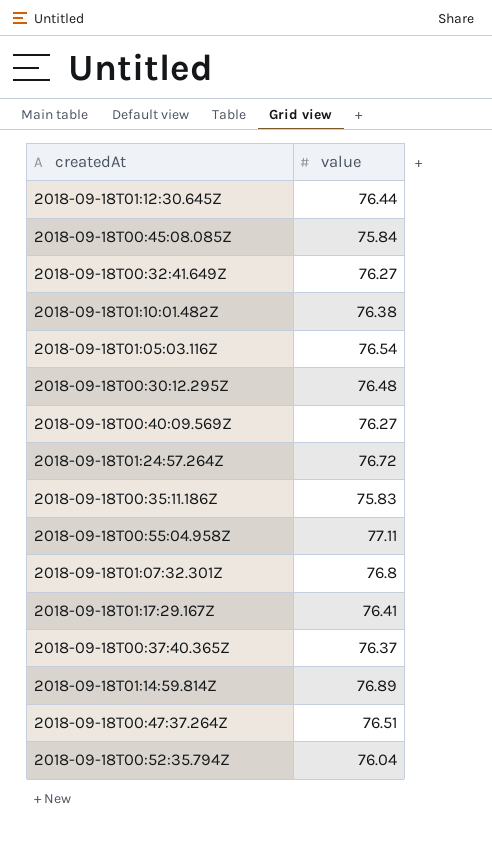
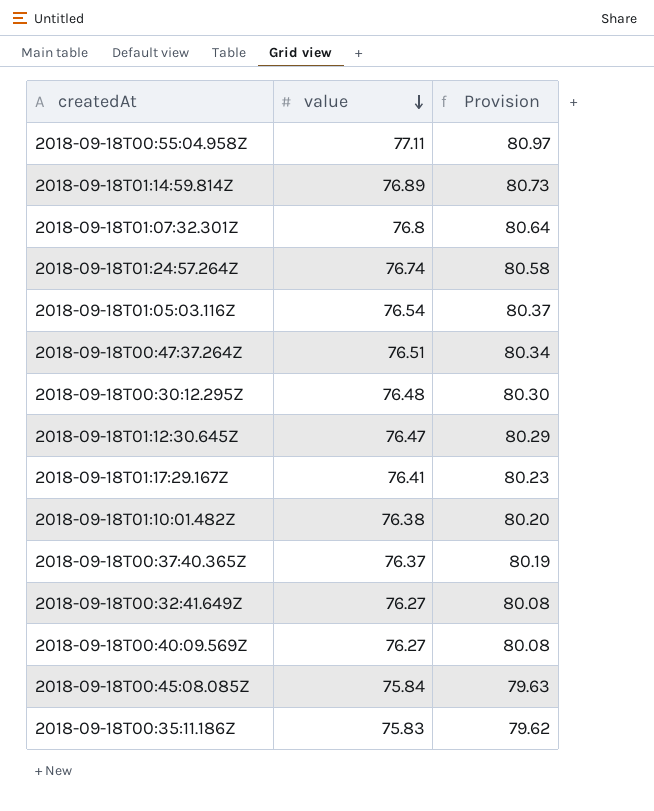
row order: none -> value descending
column Provision | formula: none -> [value] * 1.05
row 2018-09-18T00:52:35.794Z: 76.04 -> none
2018-09-18T01:24:57.264Z | value: 76.72 -> 76.74
2018-09-18T01:12:30.645Z | value: 76.44 -> 76.47

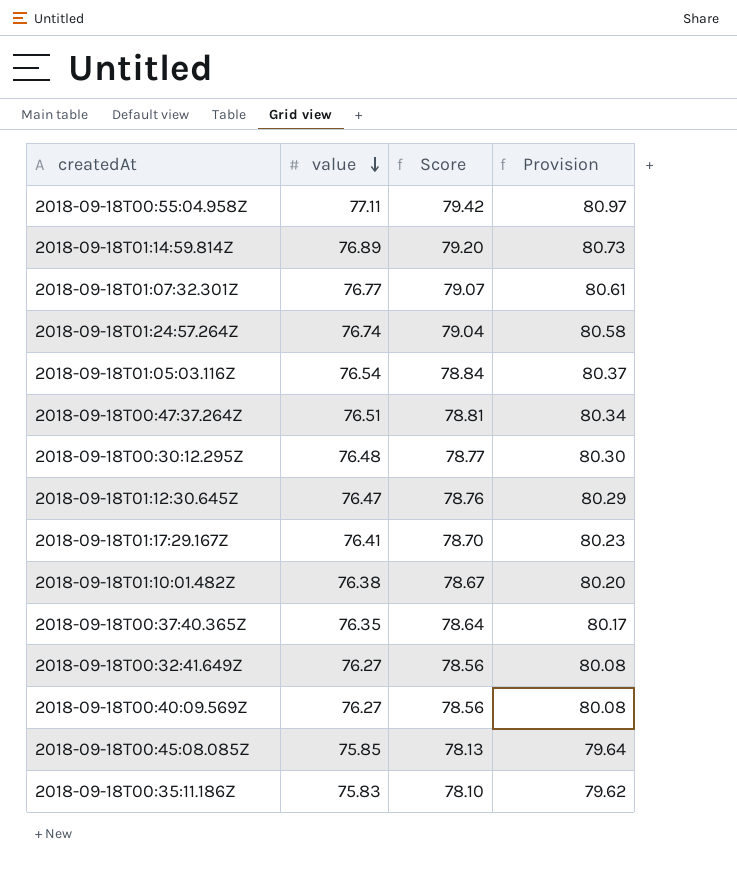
column Score | formula: none -> [value] * 1.03
2018-09-18T01:07:32.301Z | value: 76.8 -> 76.77
2018-09-18T01:07:32.301Z | Provision: 80.64 -> 80.61
2018-09-18T00:37:40.365Z | value: 76.37 -> 76.35
2018-09-18T00:37:40.365Z | Provision: 80.19 -> 80.17
2018-09-18T00:45:08.085Z | value: 75.84 -> 75.85
2018-09-18T00:45:08.085Z | Provision: 79.63 -> 79.64

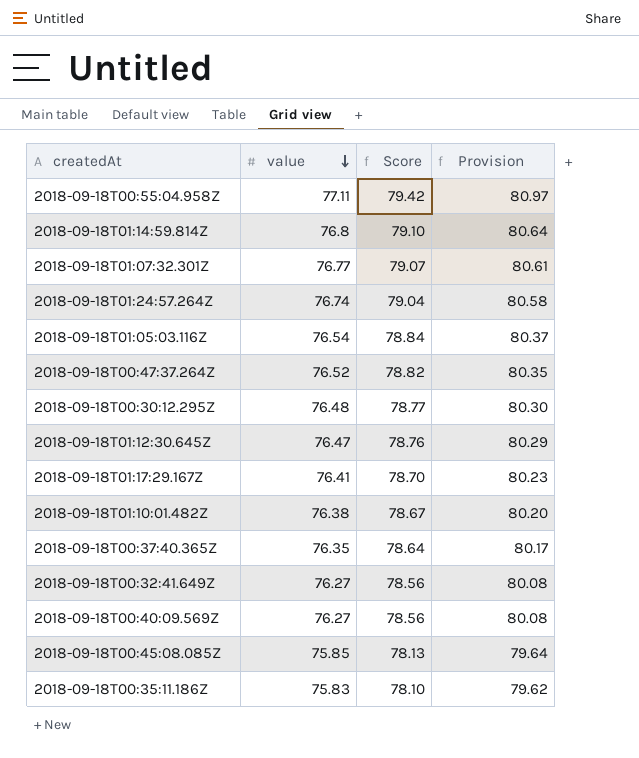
2018-09-18T01:14:59.814Z | value: 76.89 -> 76.8
2018-09-18T01:14:59.814Z | Score: 79.20 -> 79.10
2018-09-18T01:14:59.814Z | Provision: 80.73 -> 80.64
2018-09-18T00:47:37.264Z | value: 76.51 -> 76.52
2018-09-18T00:47:37.264Z | Score: 78.81 -> 78.82
2018-09-18T00:47:37.264Z | Provision: 80.34 -> 80.35

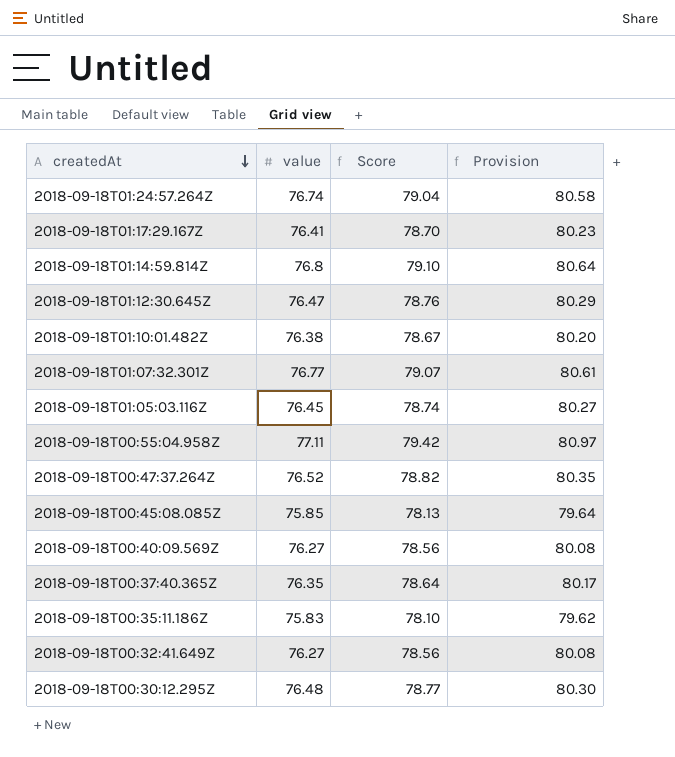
row order: value descending -> createdAt descending
2018-09-18T01:05:03.116Z | value: 76.54 -> 76.45
2018-09-18T01:05:03.116Z | Score: 78.84 -> 78.74
2018-09-18T01:05:03.116Z | Provision: 80.37 -> 80.27

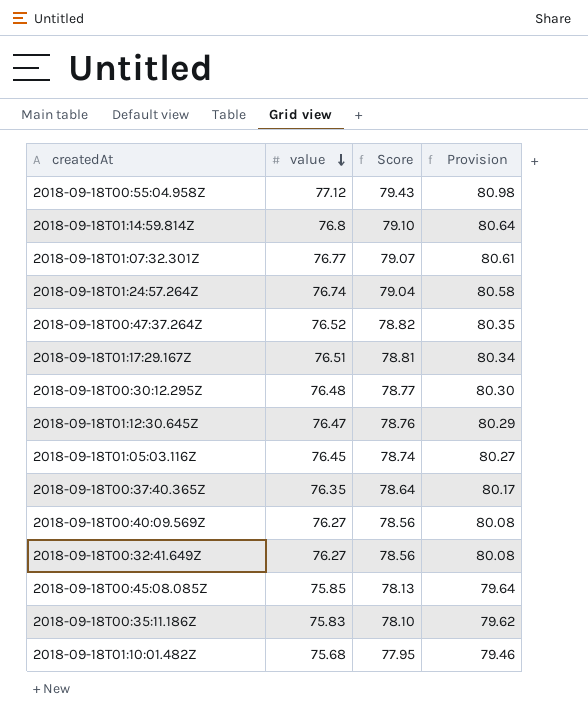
row order: createdAt descending -> value descending
2018-09-18T00:55:04.958Z | value: 77.11 -> 77.12
2018-09-18T00:55:04.958Z | Score: 79.42 -> 79.43
2018-09-18T00:55:04.958Z | Provision: 80.97 -> 80.98
2018-09-18T01:17:29.167Z | value: 76.41 -> 76.51
2018-09-18T01:17:29.167Z | Score: 78.70 -> 78.81
2018-09-18T01:17:29.167Z | Provision: 80.23 -> 80.34
2018-09-18T01:10:01.482Z | value: 76.38 -> 75.68
2018-09-18T01:10:01.482Z | Score: 78.67 -> 77.95
2018-09-18T01:10:01.482Z | Provision: 80.20 -> 79.46

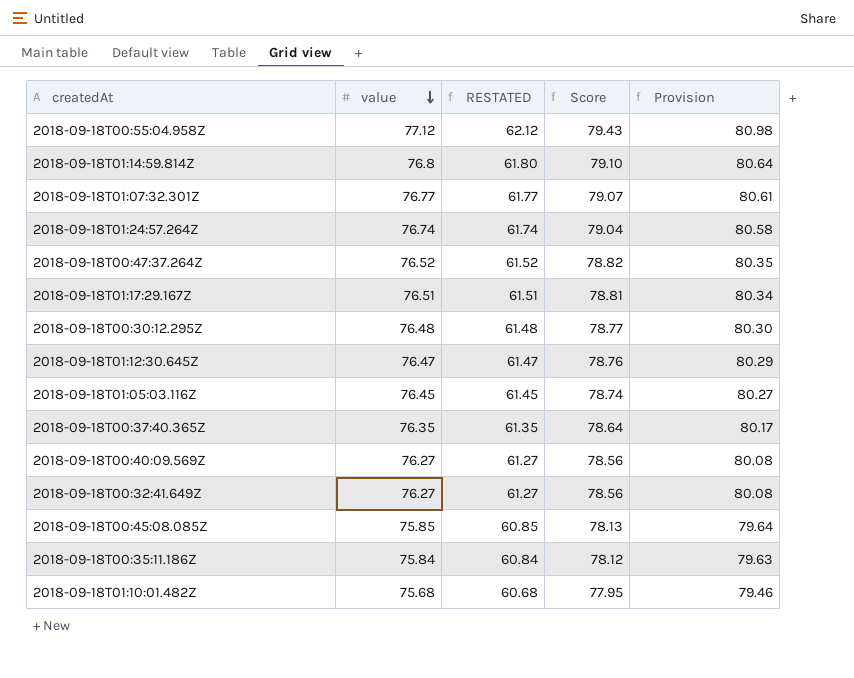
column RESTATED | formula: none -> [value] - 15
2018-09-18T00:35:11.186Z | value: 75.83 -> 75.84
2018-09-18T00:35:11.186Z | Score: 78.10 -> 78.12
2018-09-18T00:35:11.186Z | Provision: 79.62 -> 79.63

